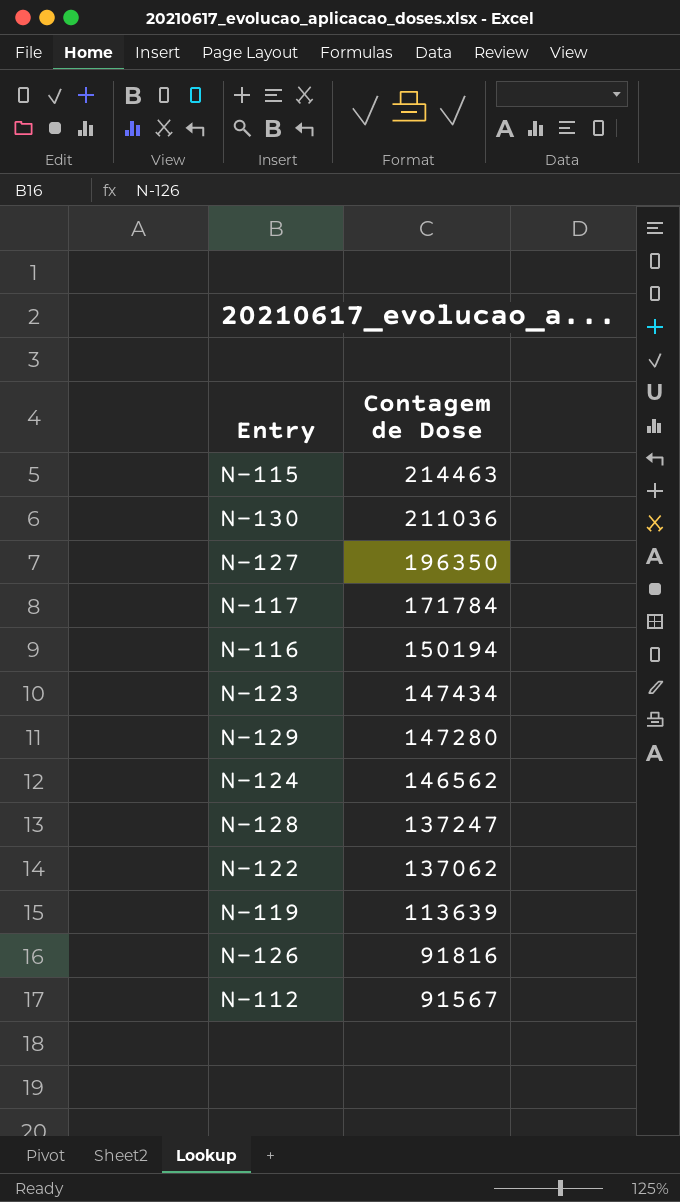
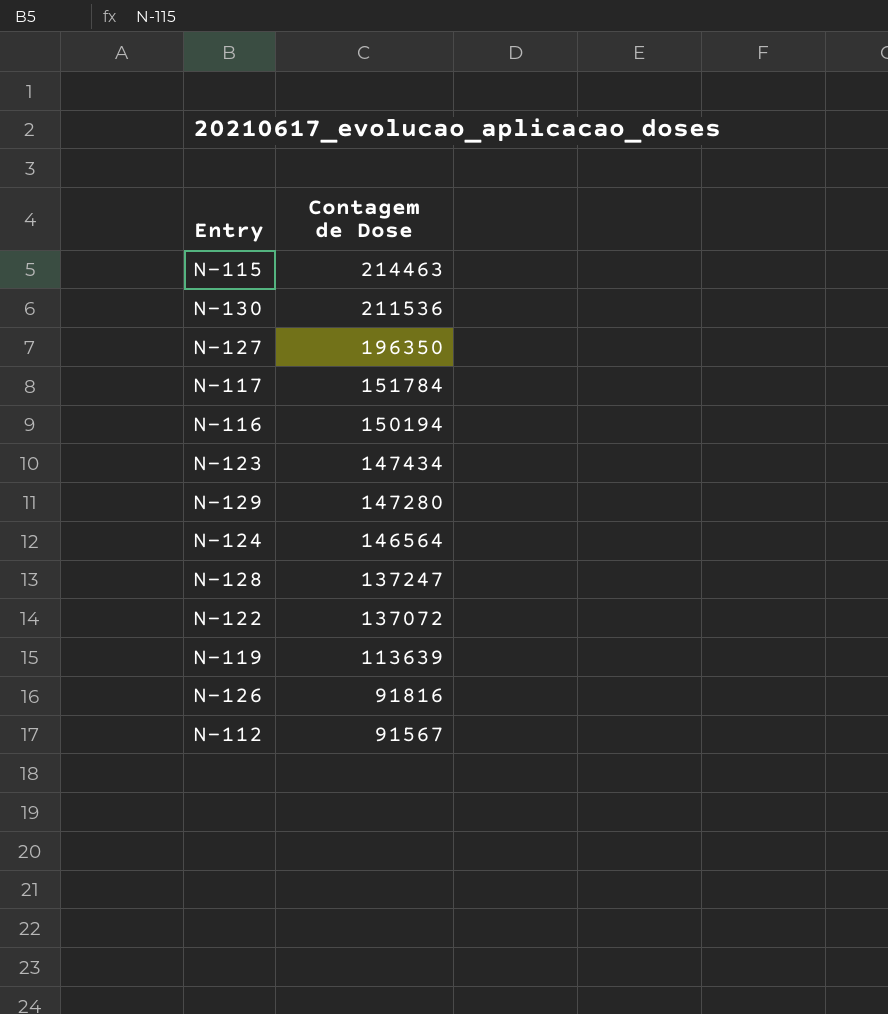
N-130 | Contagem de Dose: 211036 -> 211536
N-117 | Contagem de Dose: 171784 -> 151784
N-124 | Contagem de Dose: 146562 -> 146564
N-122 | Contagem de Dose: 137062 -> 137072

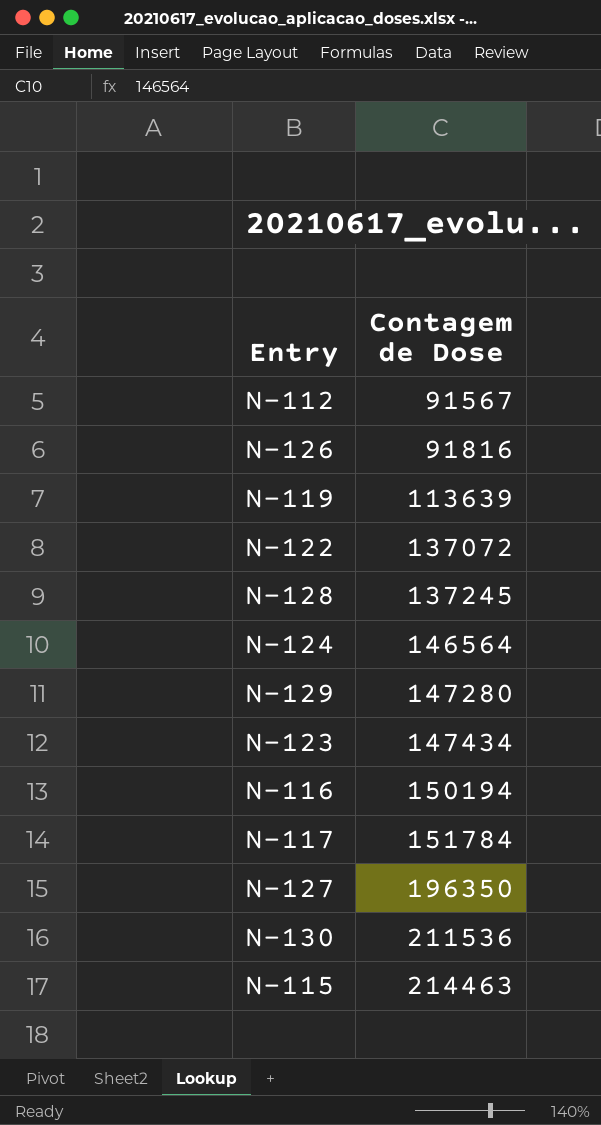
row order: Contagem de Dose descending -> Contagem de Dose ascending
N-128 | Contagem de Dose: 137247 -> 137245

